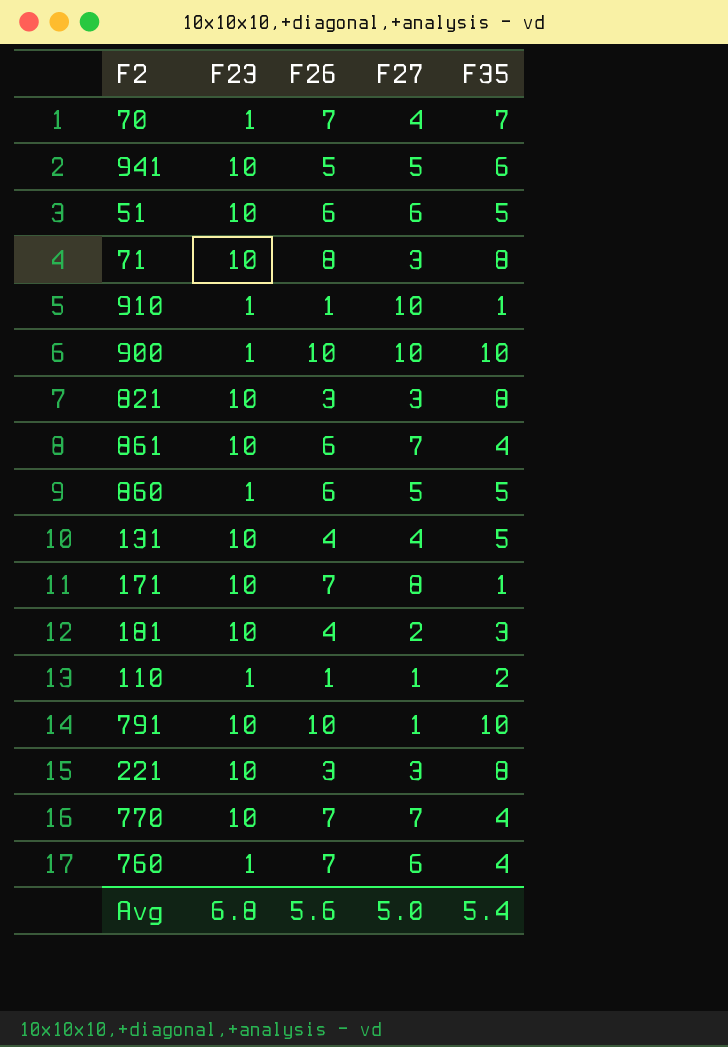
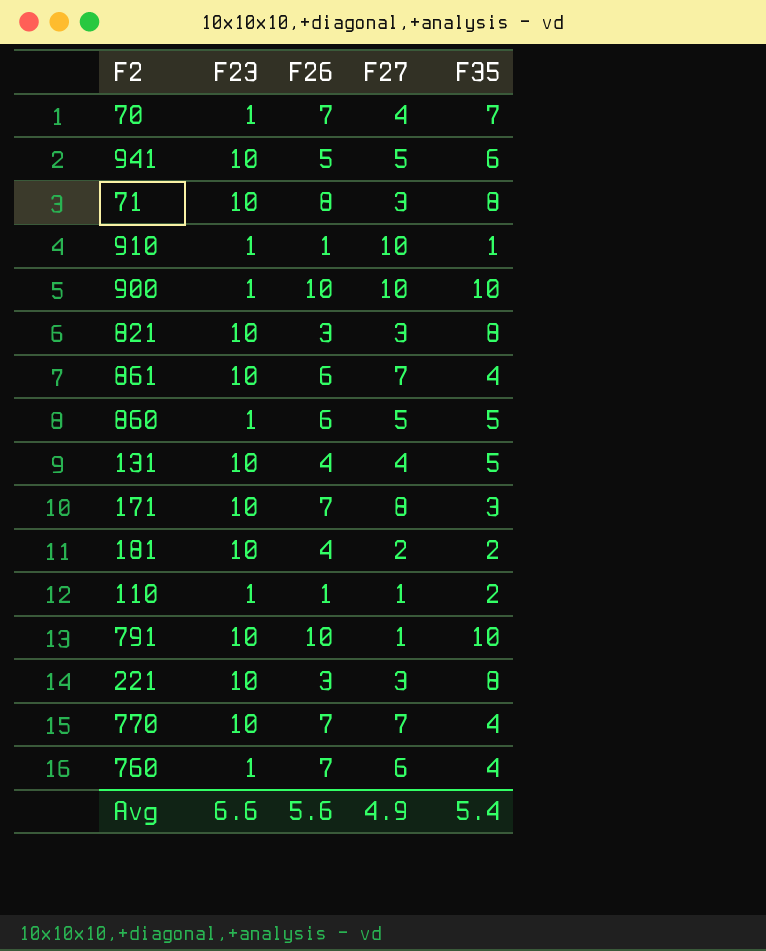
row 51: 10 | 6 | 6 | 5 -> none
171 | F35: 1 -> 3
181 | F35: 3 -> 2
Avg | F23: 6.8 -> 6.6
Avg | F27: 5.0 -> 4.9

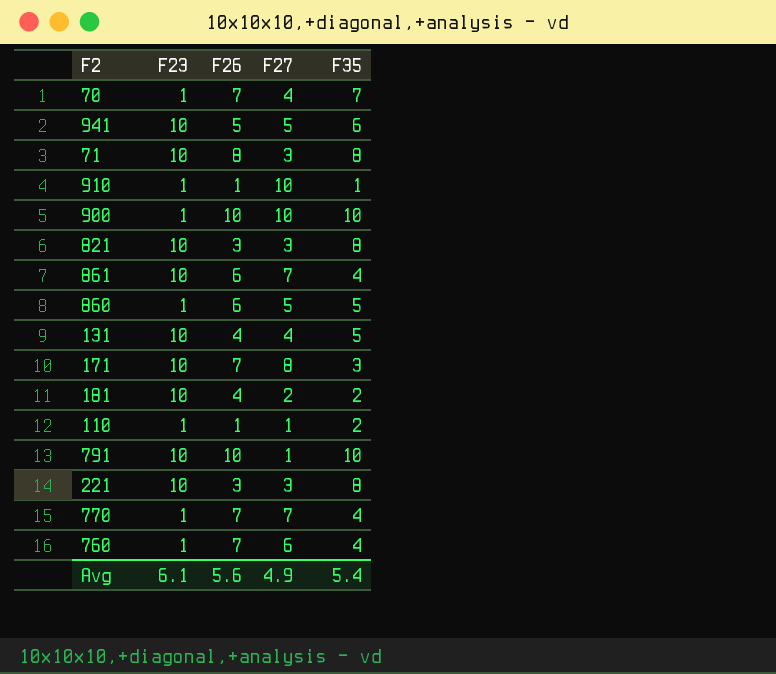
770 | F23: 10 -> 1
Avg | F23: 6.6 -> 6.1

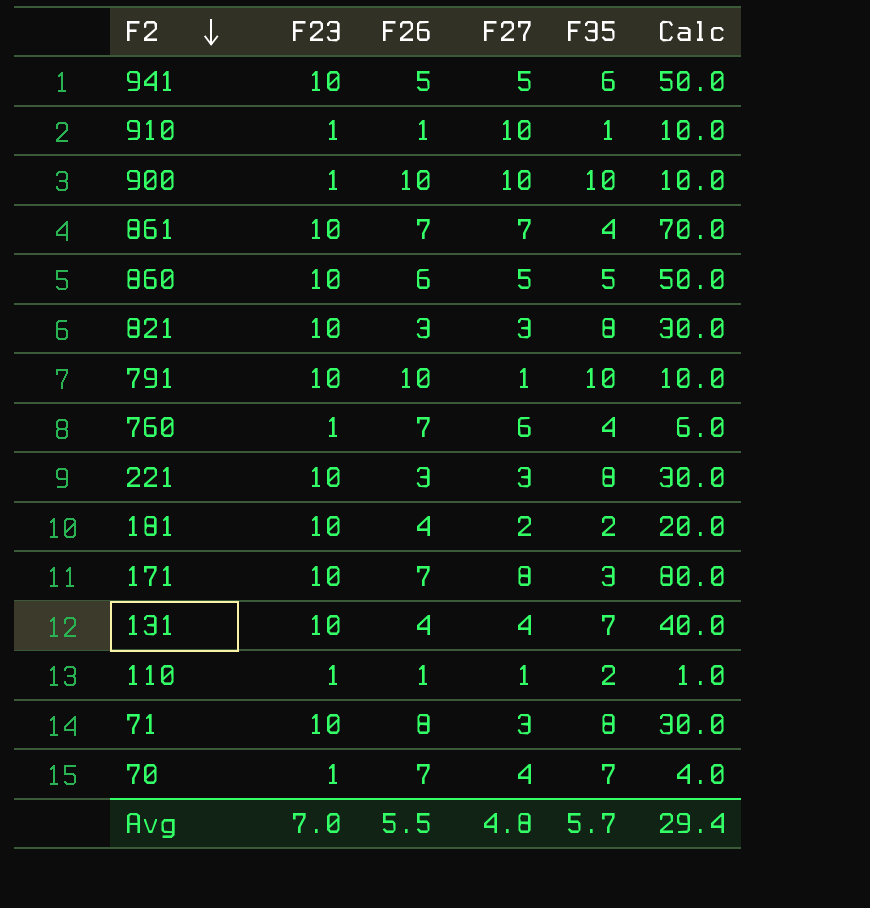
row order: none -> F2 descending
column Calc | formula: none -> [F23] * [F27]
row 770: 1 | 7 | 7 | 4 -> none
861 | F26: 6 -> 7
860 | F23: 1 -> 10
131 | F35: 5 -> 7
Avg | F23: 6.1 -> 7.0
Avg | F26: 5.6 -> 5.5
Avg | F27: 4.9 -> 4.8
Avg | F35: 5.4 -> 5.7

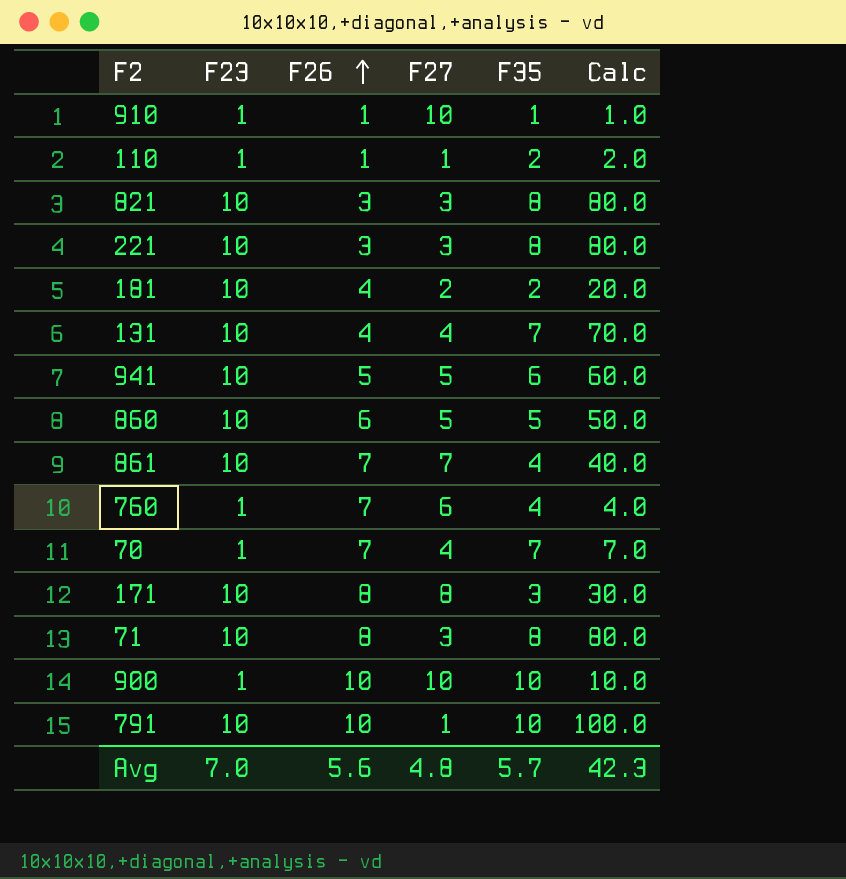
row order: F2 descending -> F26 ascending
column Calc | formula: [F23] * [F27] -> [F23] * [F35]
171 | F26: 7 -> 8
Avg | F26: 5.5 -> 5.6
Avg | Calc: 29.4 -> 42.3

